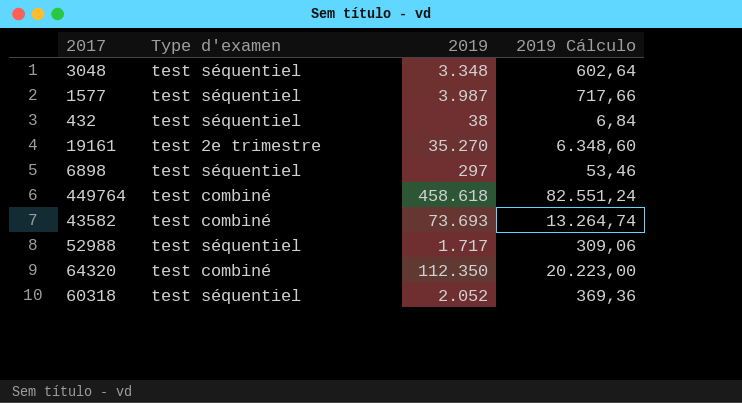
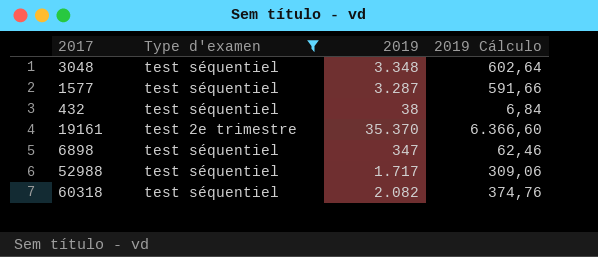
filter: none -> Type d'examen != test combiné
1577 | 2019: 3.987 -> 3.287
1577 | 2019 Cálculo: 717,66 -> 591,66
19161 | 2019: 35.270 -> 35.370
19161 | 2019 Cálculo: 6.348,60 -> 6.366,60
6898 | 2019: 297 -> 347
6898 | 2019 Cálculo: 53,46 -> 62,46
60318 | 2019: 2.052 -> 2.082
60318 | 2019 Cálculo: 369,36 -> 374,76

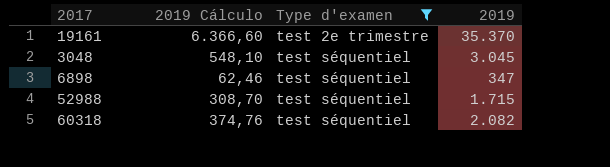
row order: none -> Type d'examen ascending
column 2019 Cálculo | position: 4 -> 2
row 1577: test séquentiel | 3.287 | 591,66 -> none
row 432: test séquentiel | 38 | 6,84 -> none
3048 | 2019 Cálculo: 602,64 -> 548,10
3048 | 2019: 3.348 -> 3.045
52988 | 2019 Cálculo: 309,06 -> 308,70
52988 | 2019: 1.717 -> 1.715

